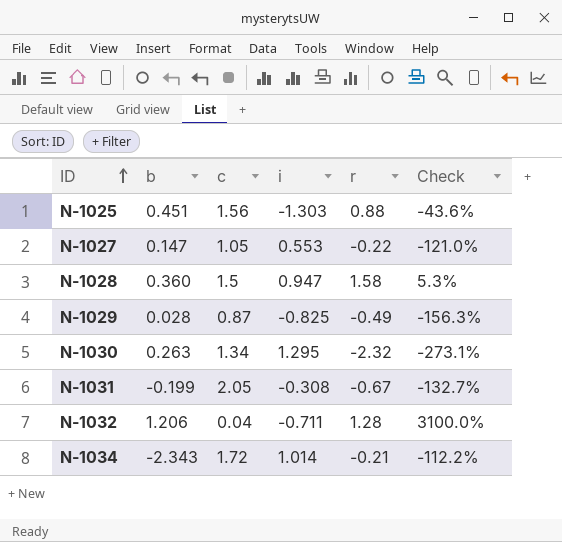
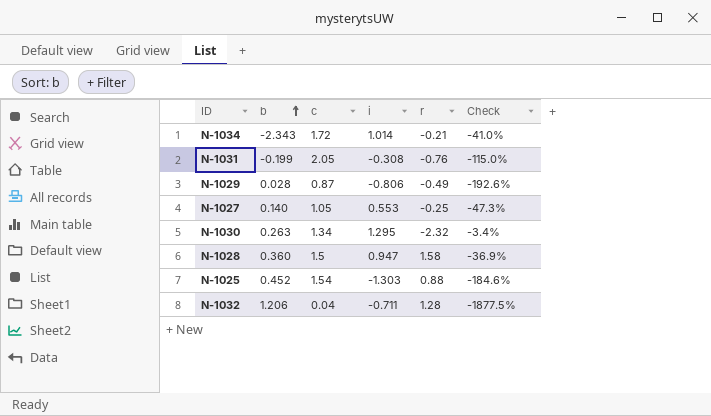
row order: ID ascending -> b ascending
column Check | formula: ([r] - [c]) / [c] -> ([i] - [c]) / [c]
N-1031 | r: -0.67 -> -0.76
N-1029 | i: -0.825 -> -0.806
N-1027 | b: 0.147 -> 0.140
N-1027 | r: -0.22 -> -0.25
N-1025 | b: 0.451 -> 0.452
N-1025 | c: 1.56 -> 1.54

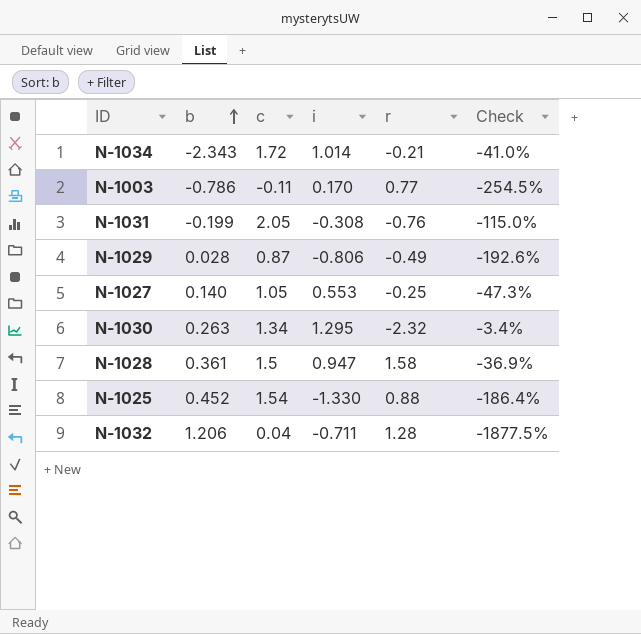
row N-1003: none -> -0.786 | -0.11 | 0.170 | 0.77 | -254.5%
N-1028 | b: 0.360 -> 0.361
N-1025 | i: -1.303 -> -1.330
N-1025 | Check: -184.6% -> -186.4%

